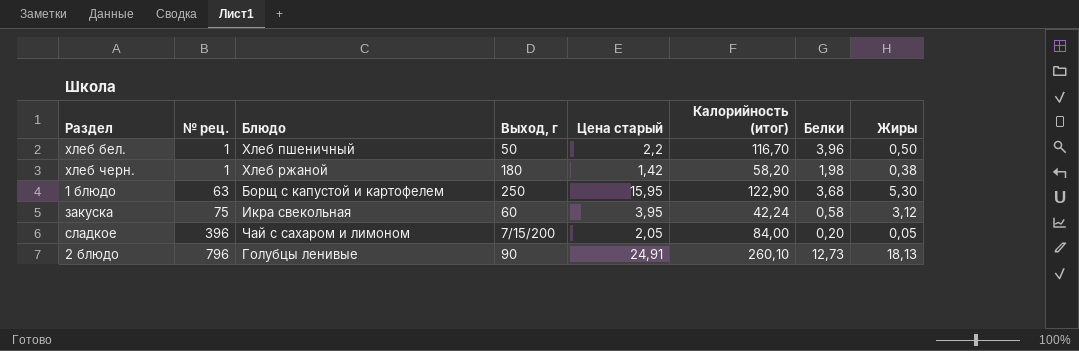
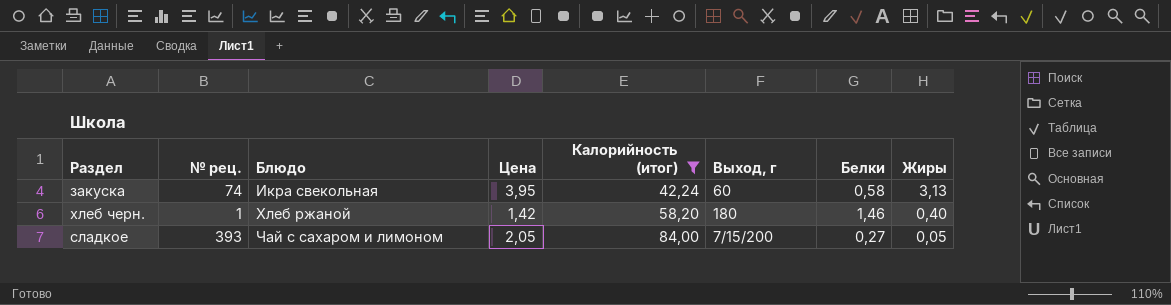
filter: none -> Калорийность (итог) <= 84,00
row order: № рец. ascending -> Блюдо ascending
column name: Цена старый -> Цена
column Выход, г | position: 4 -> 6
закуска | № рец.: 75 -> 74
закуска | Жиры: 3,12 -> 3,13
хлеб черн. | Белки: 1,98 -> 1,46
хлеб черн. | Жиры: 0,38 -> 0,40
сладкое | № рец.: 396 -> 393
сладкое | Белки: 0,20 -> 0,27

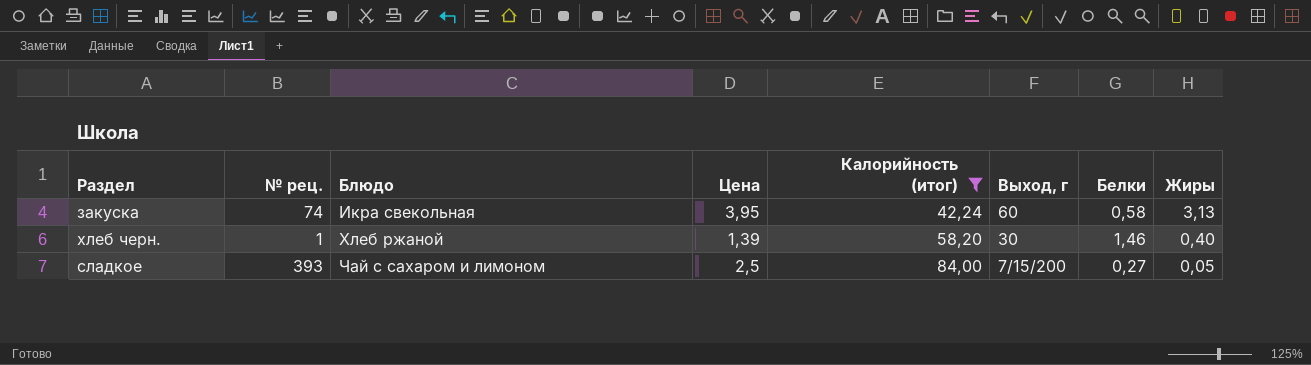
хлеб черн. | Цена: 1,42 -> 1,39
хлеб черн. | Выход, г: 180 -> 30
сладкое | Цена: 2,05 -> 2,5

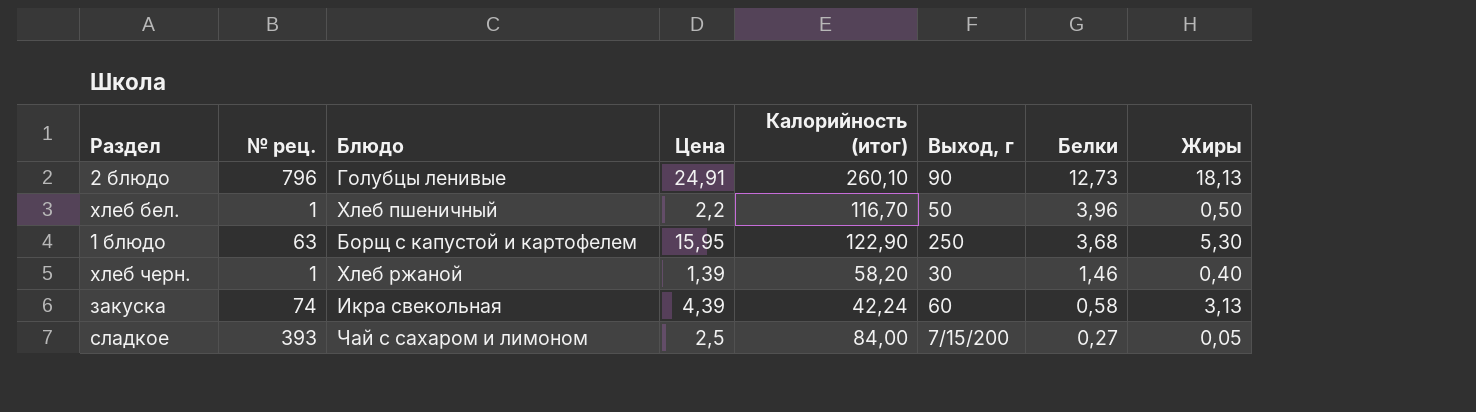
filter: Калорийность (итог) <= 84,00 -> none
row order: Блюдо ascending -> Белки descending
закуска | Цена: 3,95 -> 4,39

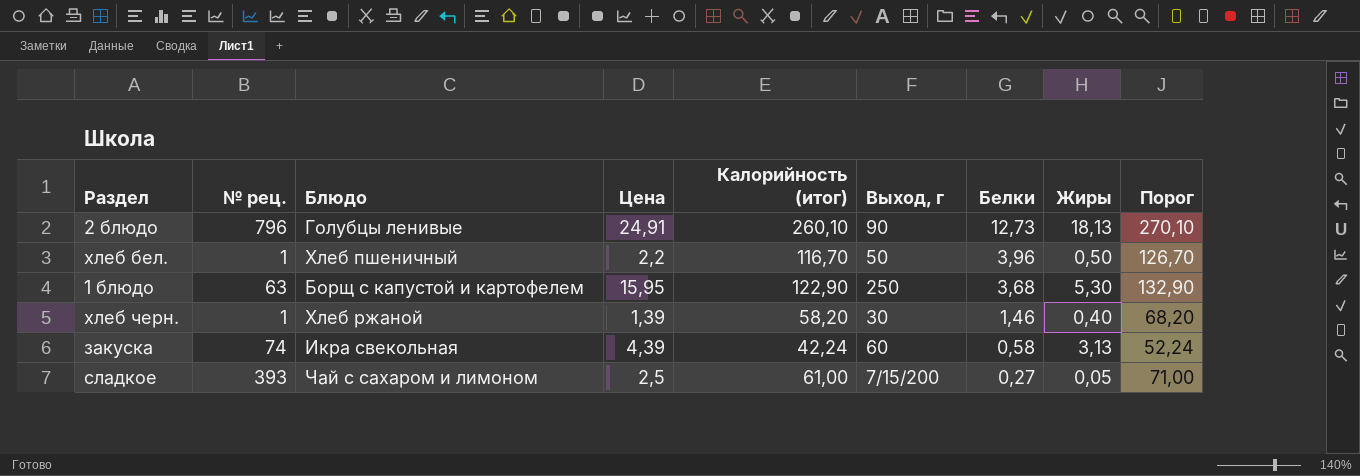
column Порог | formula: none -> [Калорийность (итог)] + 10
сладкое | Калорийность (итог): 84,00 -> 61,00

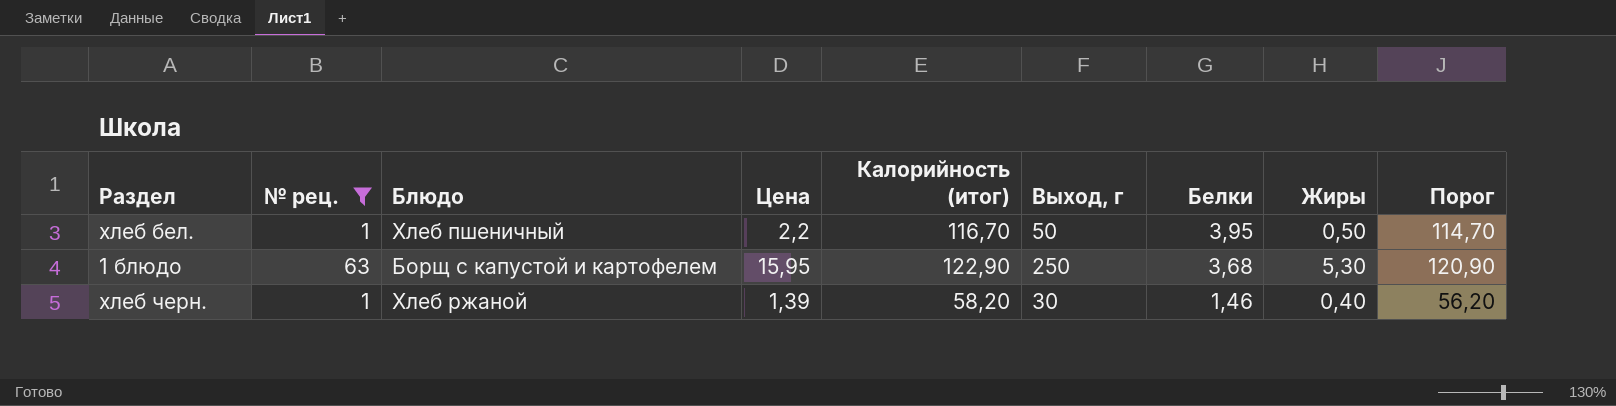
filter: none -> № рец. <= 63
column Порог | formula: [Калорийность (итог)] + 10 -> [Калорийность (итог)] - 2
хлеб бел. | Белки: 3,96 -> 3,95

